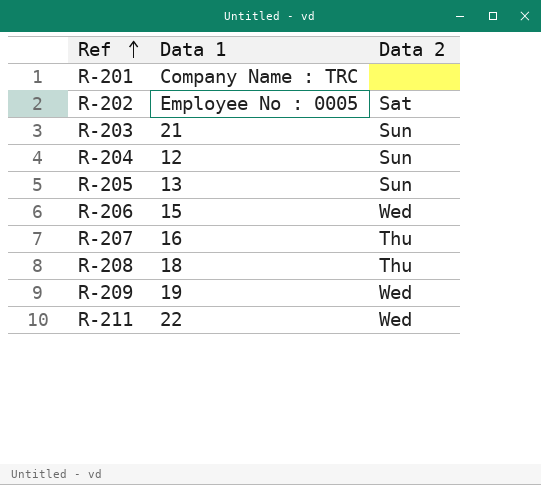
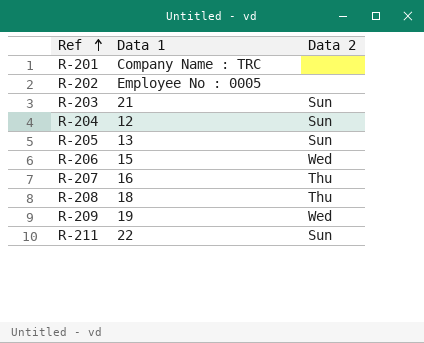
R-202 | Data 2: Sat -> none
R-211 | Data 2: Wed -> Sun

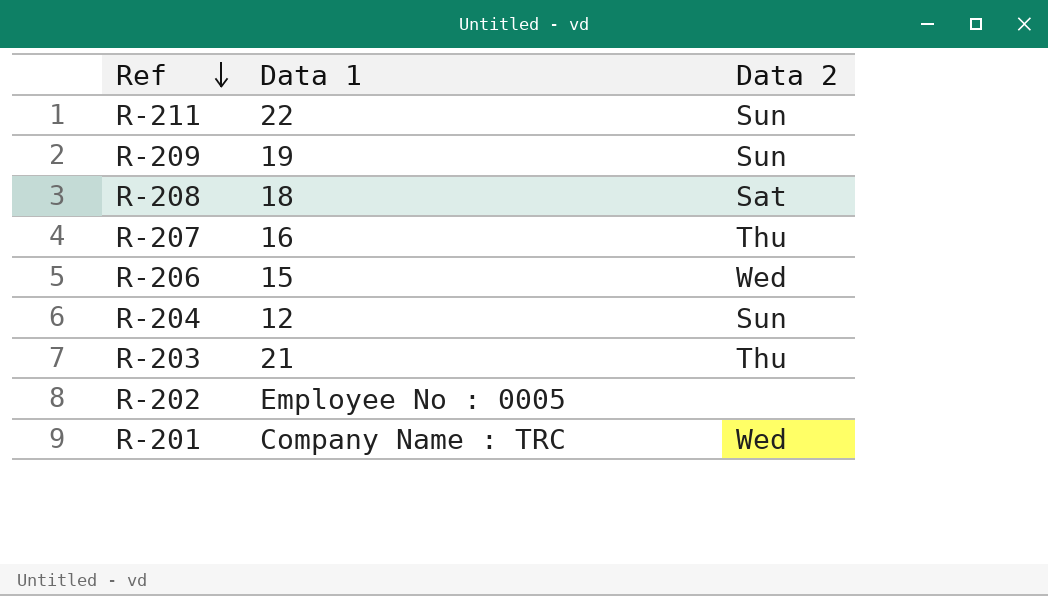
row order: Ref ascending -> Ref descending
row R-205: 13 | Sun -> none
R-209 | Data 2: Wed -> Sun
R-208 | Data 2: Thu -> Sat
R-203 | Data 2: Sun -> Thu
R-201 | Data 2: none -> Wed

